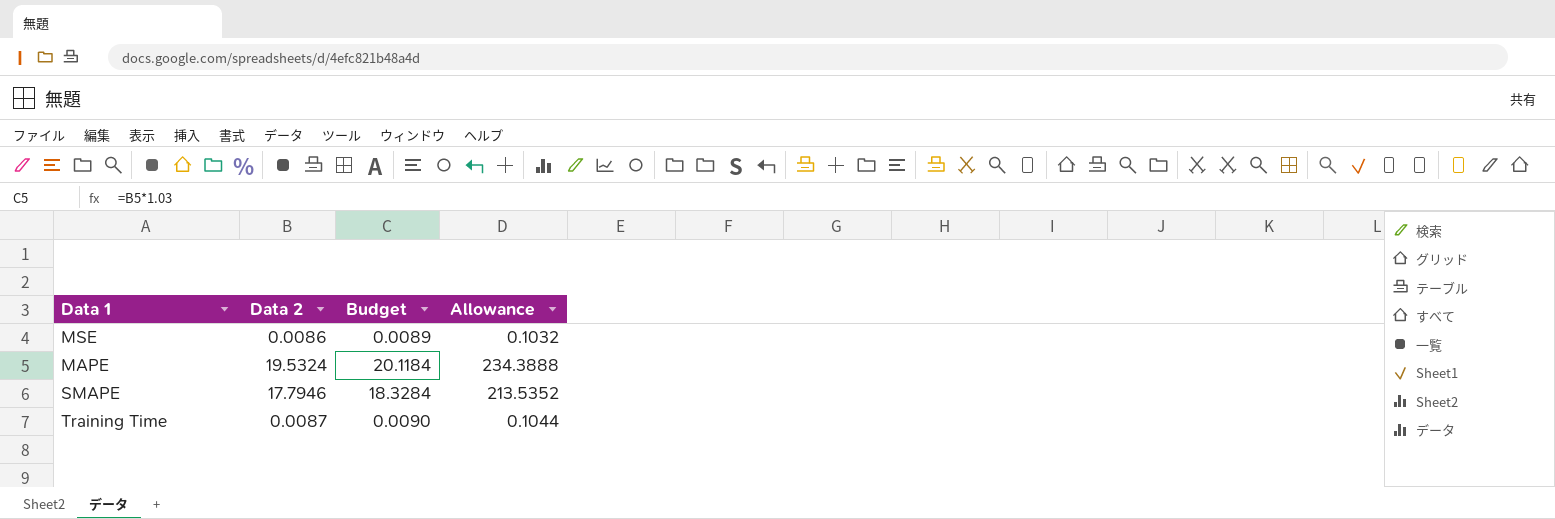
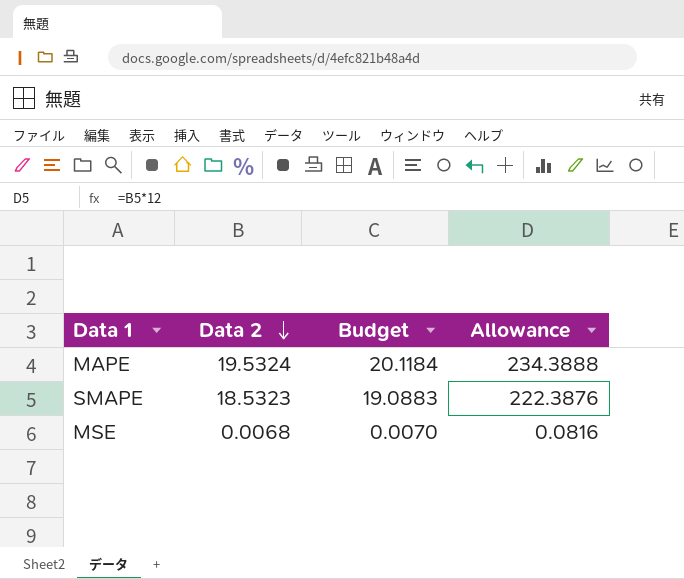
row order: none -> Data 2 descending
row Training Time: 0.0087 | 0.0090 | 0.1044 -> none
SMAPE | Data 2: 17.7946 -> 18.5323
SMAPE | Budget: 18.3284 -> 19.0883
SMAPE | Allowance: 213.5352 -> 222.3876
MSE | Data 2: 0.0086 -> 0.0068
MSE | Budget: 0.0089 -> 0.0070
MSE | Allowance: 0.1032 -> 0.0816

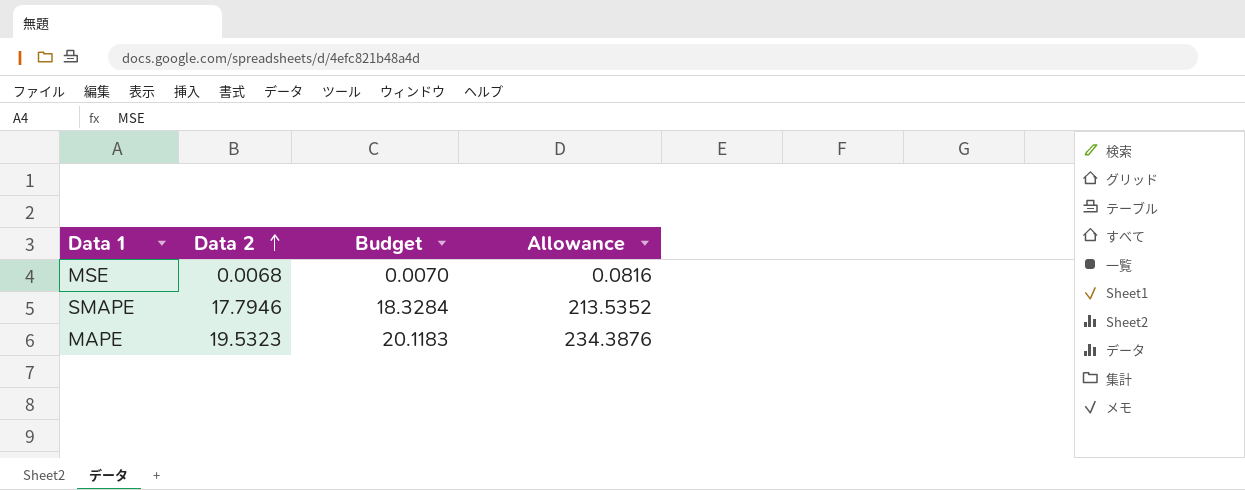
row order: Data 2 descending -> Data 2 ascending
SMAPE | Data 2: 18.5323 -> 17.7946
SMAPE | Budget: 19.0883 -> 18.3284
SMAPE | Allowance: 222.3876 -> 213.5352
MAPE | Data 2: 19.5324 -> 19.5323
MAPE | Budget: 20.1184 -> 20.1183
MAPE | Allowance: 234.3888 -> 234.3876

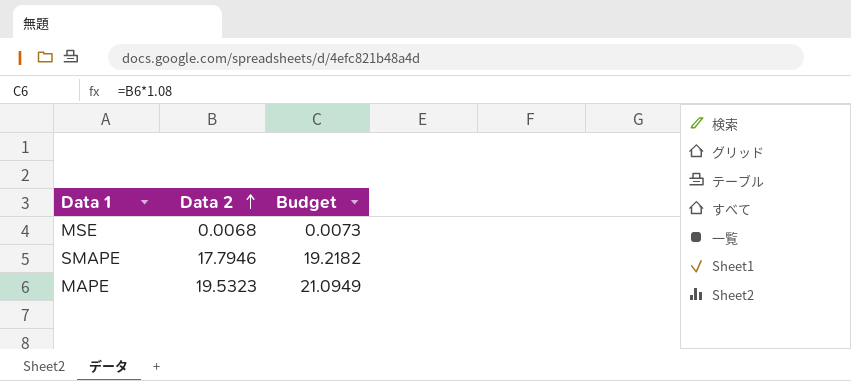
column Allowance | formula: [Data 2] * 12 -> none
column Budget | formula: [Data 2] * 1.03 -> [Data 2] * 1.08

